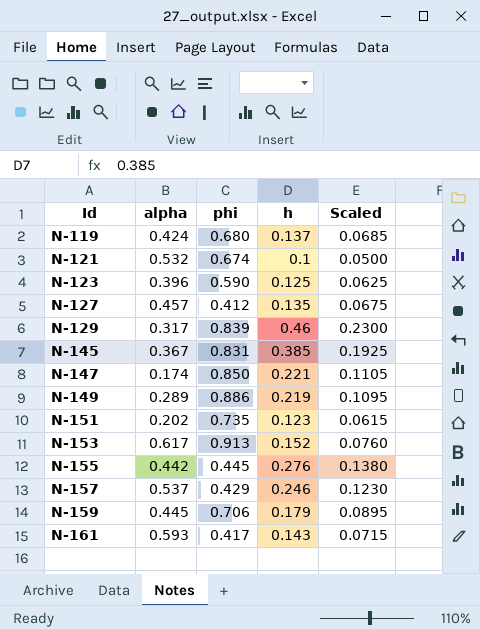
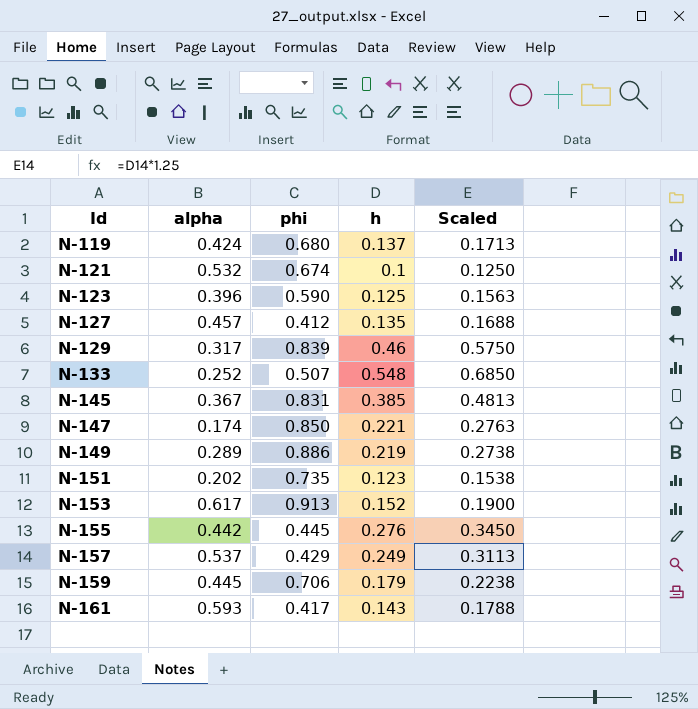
column Scaled | formula: [h] * 0.5 -> [h] * 1.25
row N-133: none -> 0.252 | 0.507 | 0.548 | 0.6850
N-157 | h: 0.246 -> 0.249

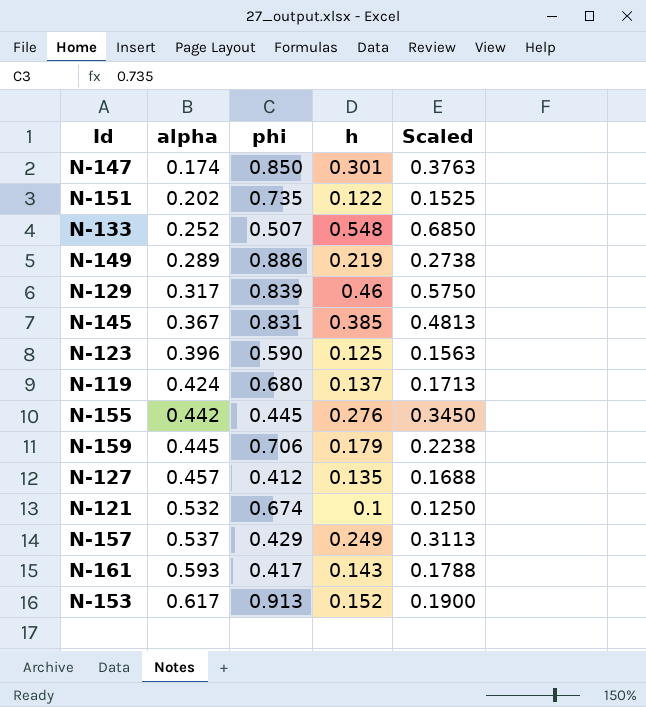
row order: Id ascending -> alpha ascending
N-147 | h: 0.221 -> 0.301
N-147 | Scaled: 0.2763 -> 0.3763
N-151 | h: 0.123 -> 0.122
N-151 | Scaled: 0.1538 -> 0.1525

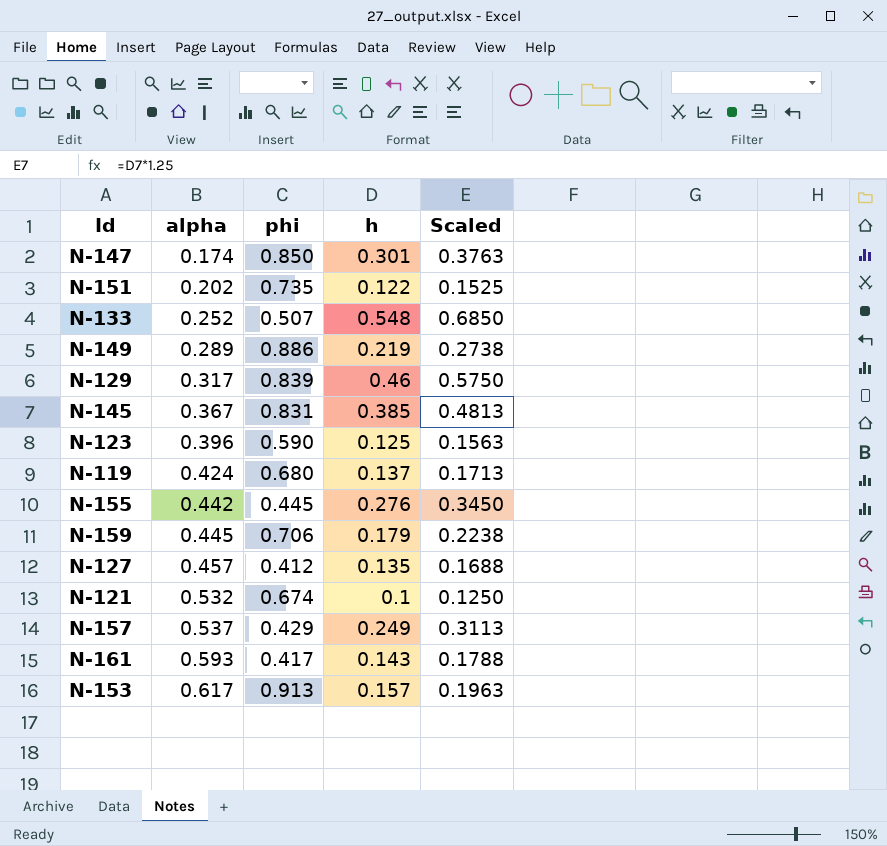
N-153 | h: 0.152 -> 0.157
N-153 | Scaled: 0.1900 -> 0.1963

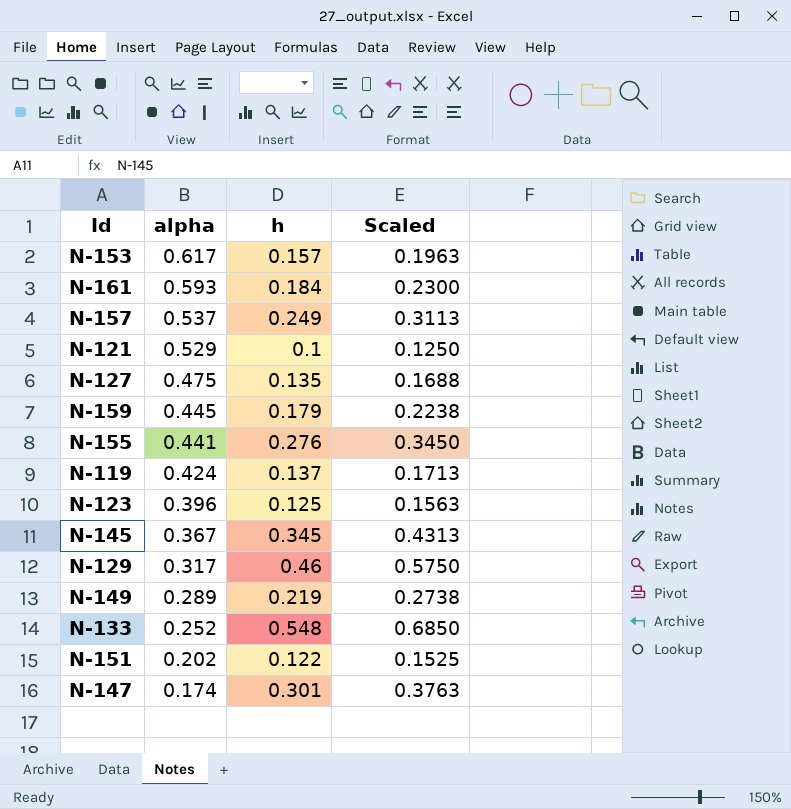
row order: alpha ascending -> alpha descending
column phi | position: 3 -> none
N-161 | h: 0.143 -> 0.184
N-161 | Scaled: 0.1788 -> 0.2300
N-121 | alpha: 0.532 -> 0.529
N-127 | alpha: 0.457 -> 0.475
N-155 | alpha: 0.442 -> 0.441
N-145 | h: 0.385 -> 0.345
N-145 | Scaled: 0.4813 -> 0.4313

